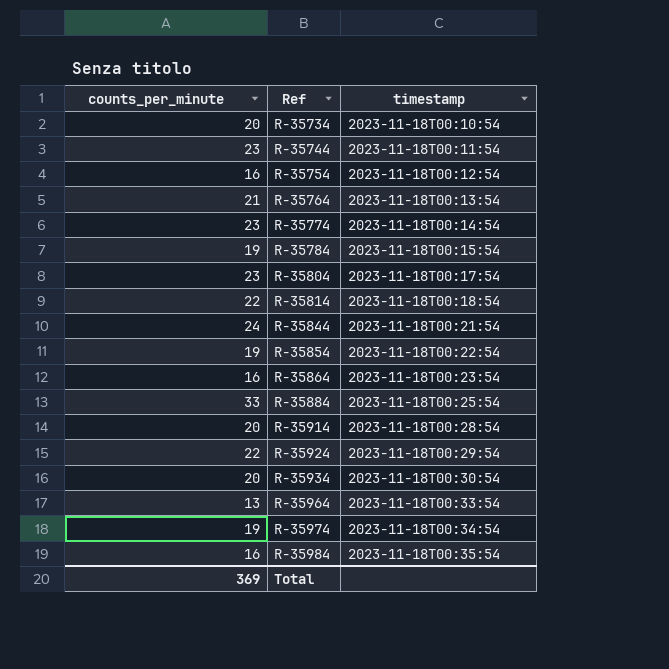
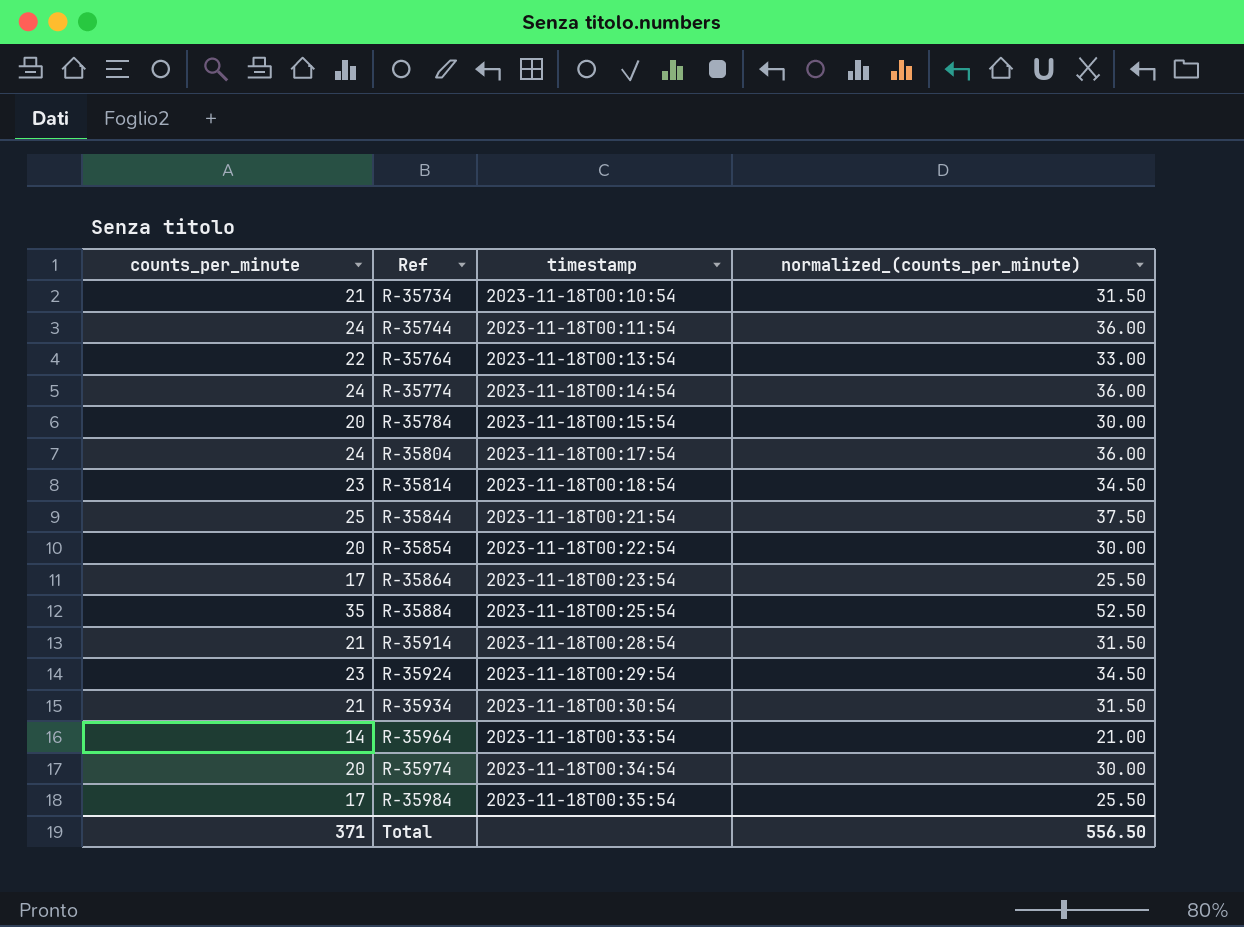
column normalized_(counts_per_minute) | formula: none -> [counts_per_minute] * 1.5
row R-35754: 16 | 2023-11-18T00:12:54 -> none
R-35734 | counts_per_minute: 20 -> 21
R-35744 | counts_per_minute: 23 -> 24
R-35764 | counts_per_minute: 21 -> 22
R-35774 | counts_per_minute: 23 -> 24
R-35784 | counts_per_minute: 19 -> 20
R-35804 | counts_per_minute: 23 -> 24
R-35814 | counts_per_minute: 22 -> 23
R-35844 | counts_per_minute: 24 -> 25
R-35854 | counts_per_minute: 19 -> 20
R-35864 | counts_per_minute: 16 -> 17
R-35884 | counts_per_minute: 33 -> 35
R-35914 | counts_per_minute: 20 -> 21
R-35924 | counts_per_minute: 22 -> 23
R-35934 | counts_per_minute: 20 -> 21
R-35964 | counts_per_minute: 13 -> 14
R-35974 | counts_per_minute: 19 -> 20
R-35984 | counts_per_minute: 16 -> 17
Total | counts_per_minute: 369 -> 371

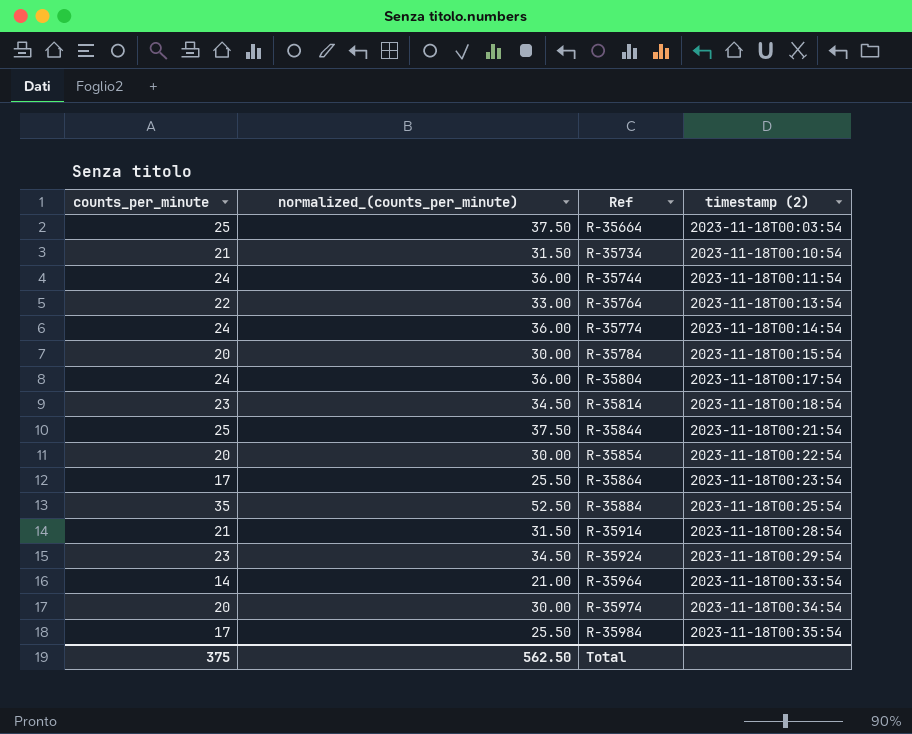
column normalized_(counts_per_minute) | position: 4 -> 2
column name: timestamp -> timestamp (2)
row R-35934: 21 | 2023-11-18T00:30:54 | 31.50 -> none
row R-35664: none -> 25 | 37.50 | 2023-11-18T00:03:54
Total | counts_per_minute: 371 -> 375
Total | normalized_(counts_per_minute): 556.50 -> 562.50

